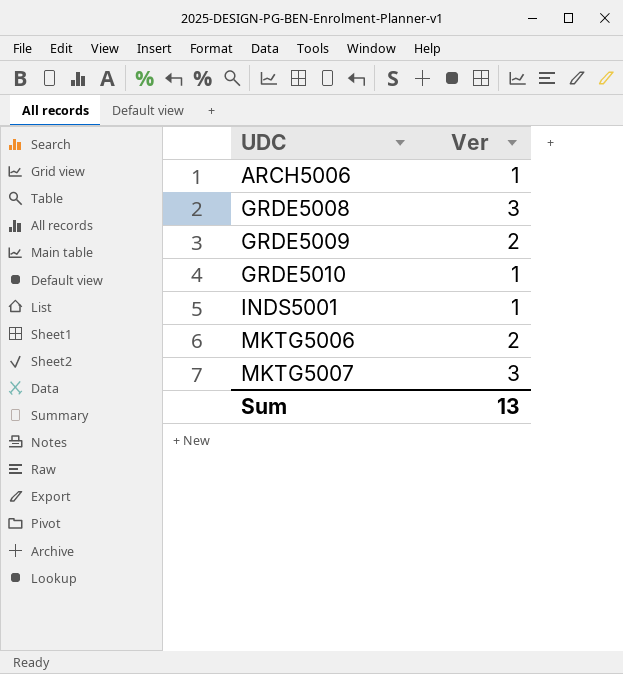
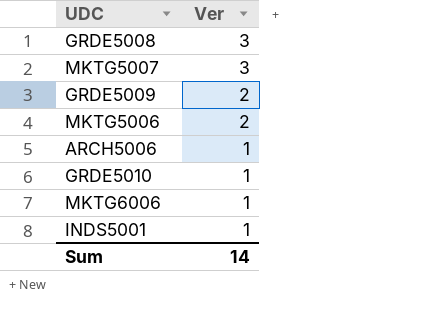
row order: UDC ascending -> Ver descending
row MKTG6006: none -> 1
Sum | Ver: 13 -> 14

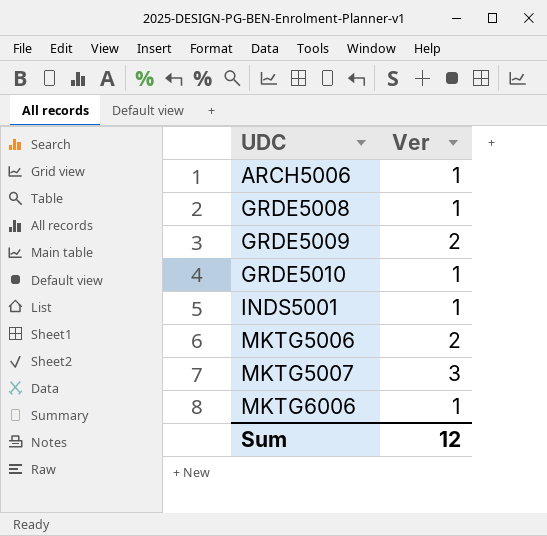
row order: Ver descending -> UDC ascending
GRDE5008 | Ver: 3 -> 1
Sum | Ver: 14 -> 12

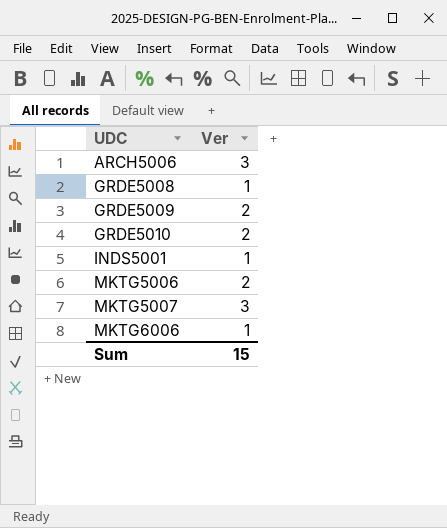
ARCH5006 | Ver: 1 -> 3
GRDE5010 | Ver: 1 -> 2
Sum | Ver: 12 -> 15

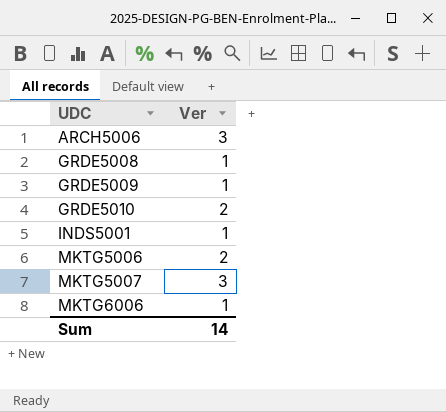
GRDE5009 | Ver: 2 -> 1
Sum | Ver: 15 -> 14

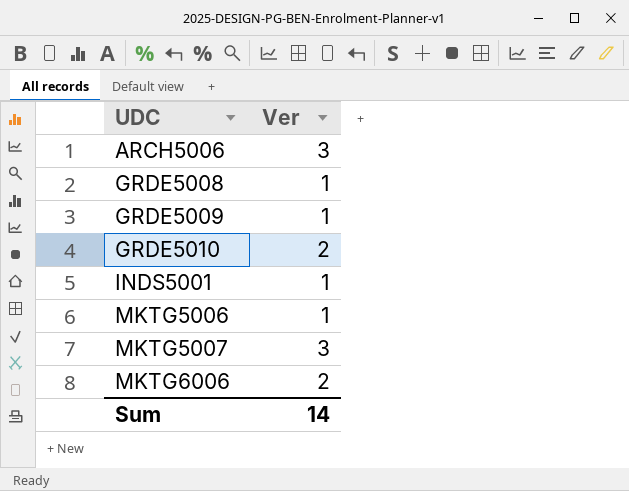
MKTG5006 | Ver: 2 -> 1
MKTG6006 | Ver: 1 -> 2

